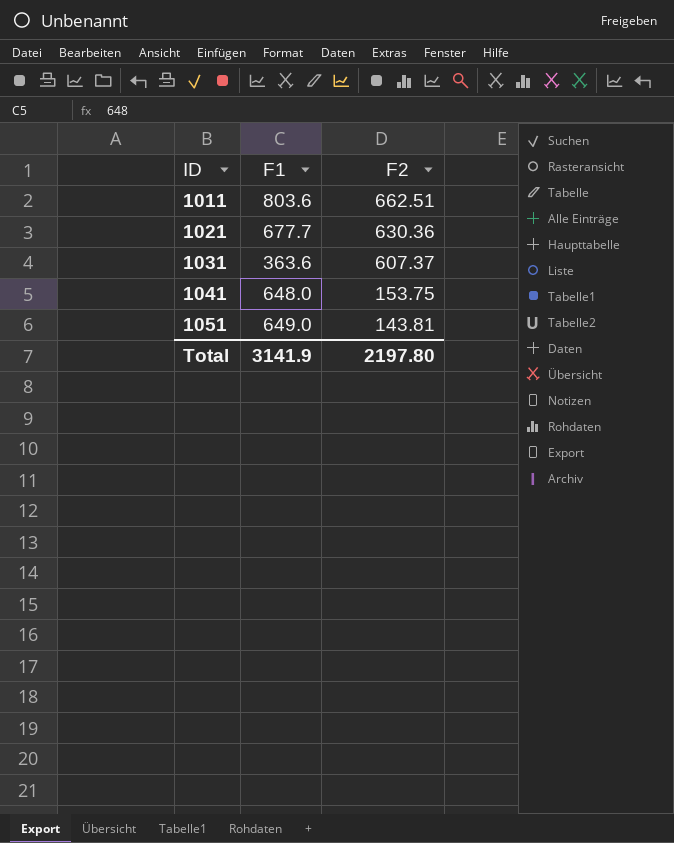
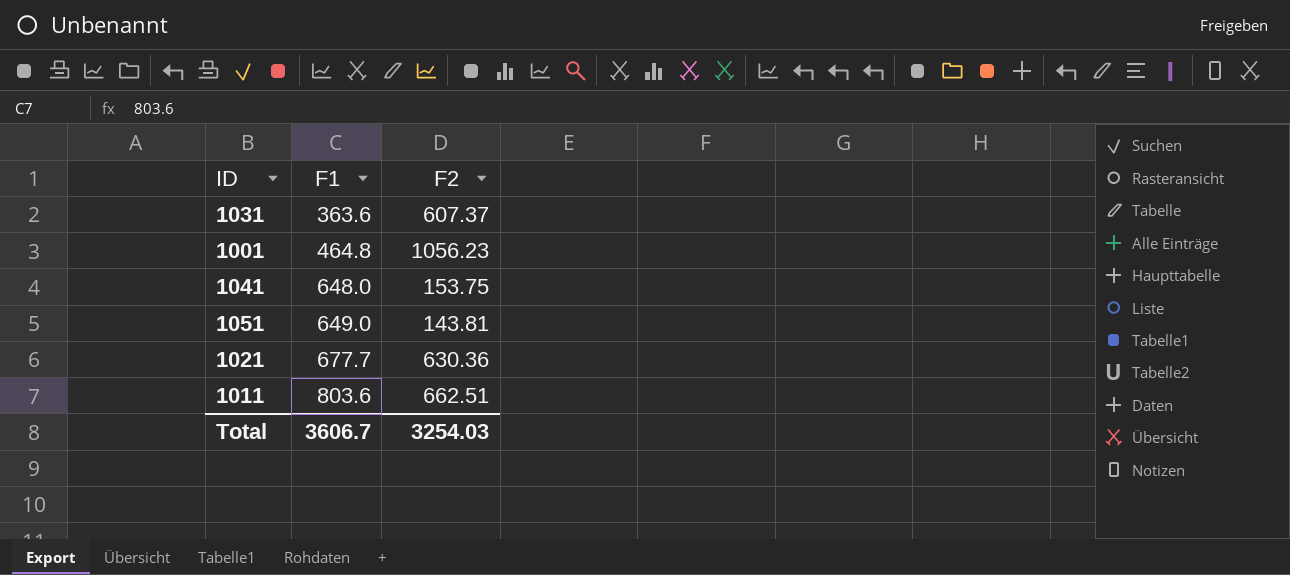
row order: ID ascending -> F1 ascending
row 1001: none -> 464.8 | 1056.23
Total | F1: 3141.9 -> 3606.7
Total | F2: 2197.80 -> 3254.03

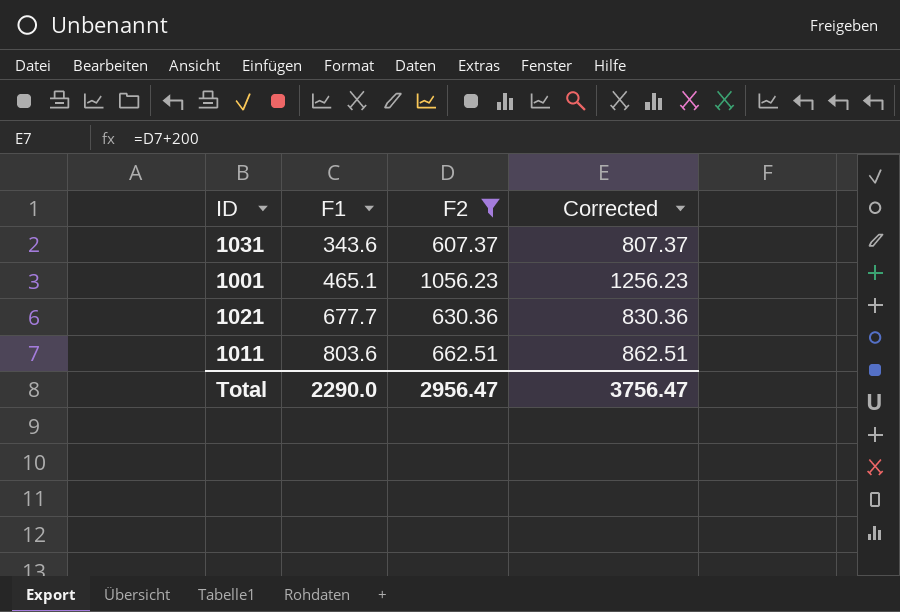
filter: none -> F2 >= 607.37
column Corrected | formula: none -> [F2] + 200
1031 | F1: 363.6 -> 343.6
1001 | F1: 464.8 -> 465.1
Total | F1: 3606.7 -> 2290.0
Total | F2: 3254.03 -> 2956.47

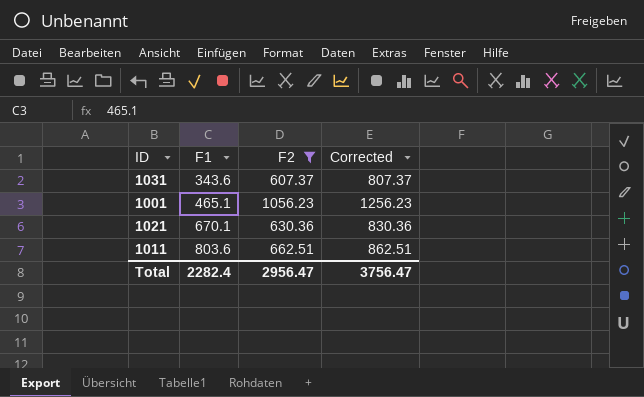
1021 | F1: 677.7 -> 670.1
Total | F1: 2290.0 -> 2282.4

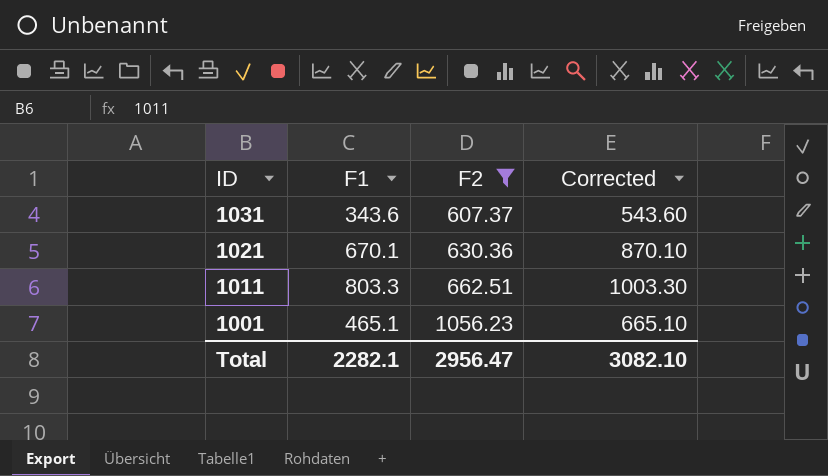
row order: F1 ascending -> ID descending
column Corrected | formula: [F2] + 200 -> [F1] + 200
1011 | F1: 803.6 -> 803.3
Total | F1: 2282.4 -> 2282.1
Total | Corrected: 3756.47 -> 3082.10

